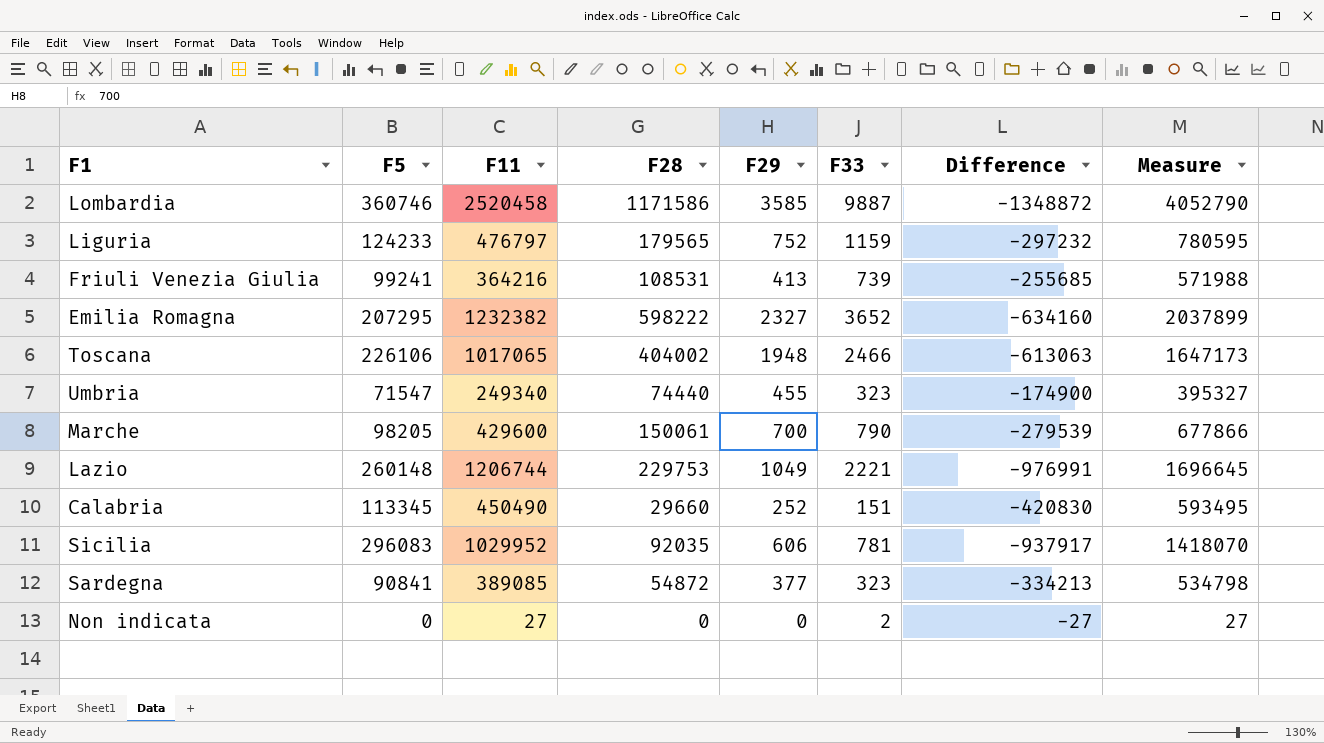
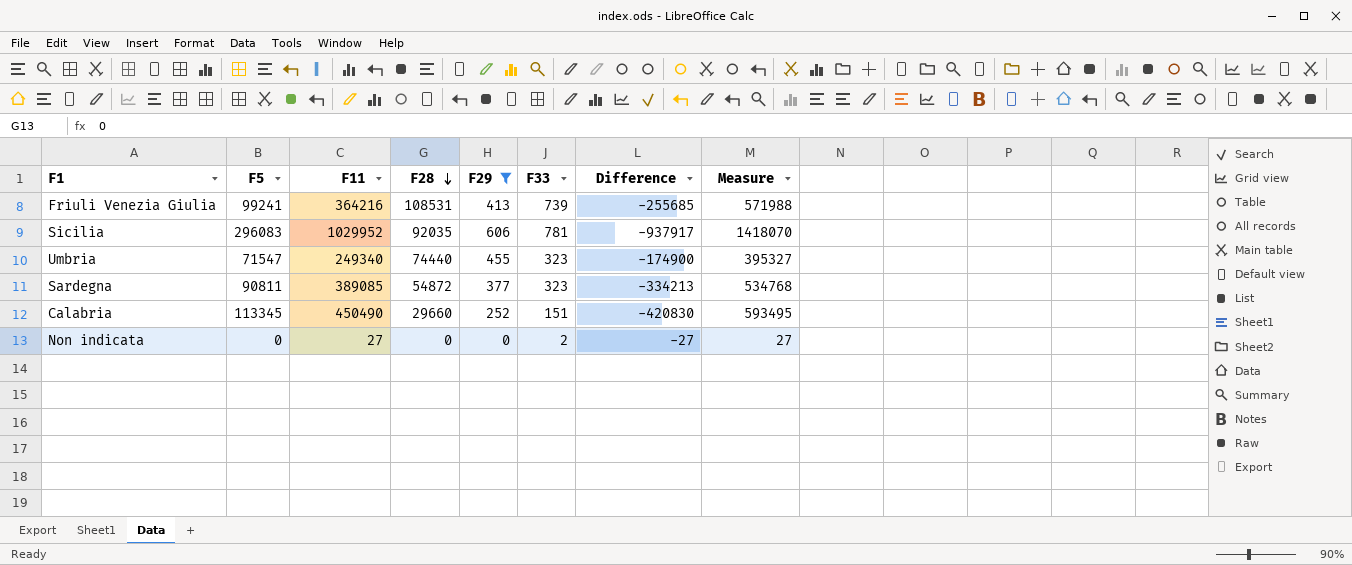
filter: none -> F29 <= 606
row order: none -> F28 descending
Sardegna | F5: 90841 -> 90811
Sardegna | Measure: 534798 -> 534768

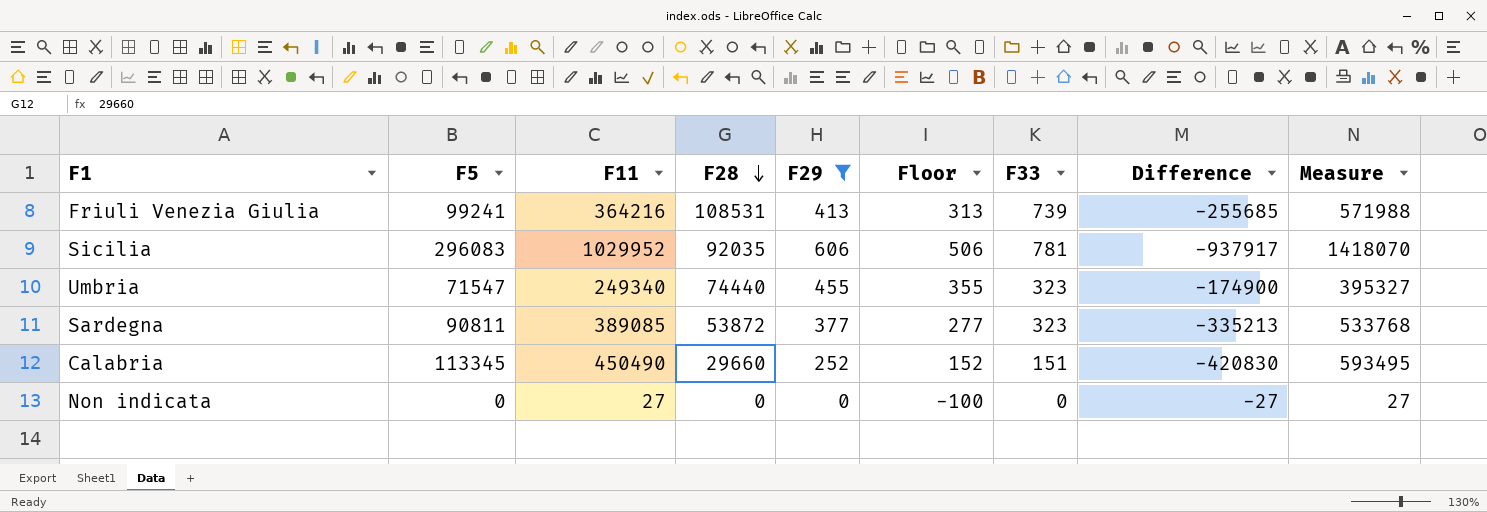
column Floor | formula: none -> [F29] - 100
Sardegna | F28: 54872 -> 53872
Sardegna | Difference: -334213 -> -335213
Sardegna | Measure: 534768 -> 533768
Non indicata | F33: 2 -> 0

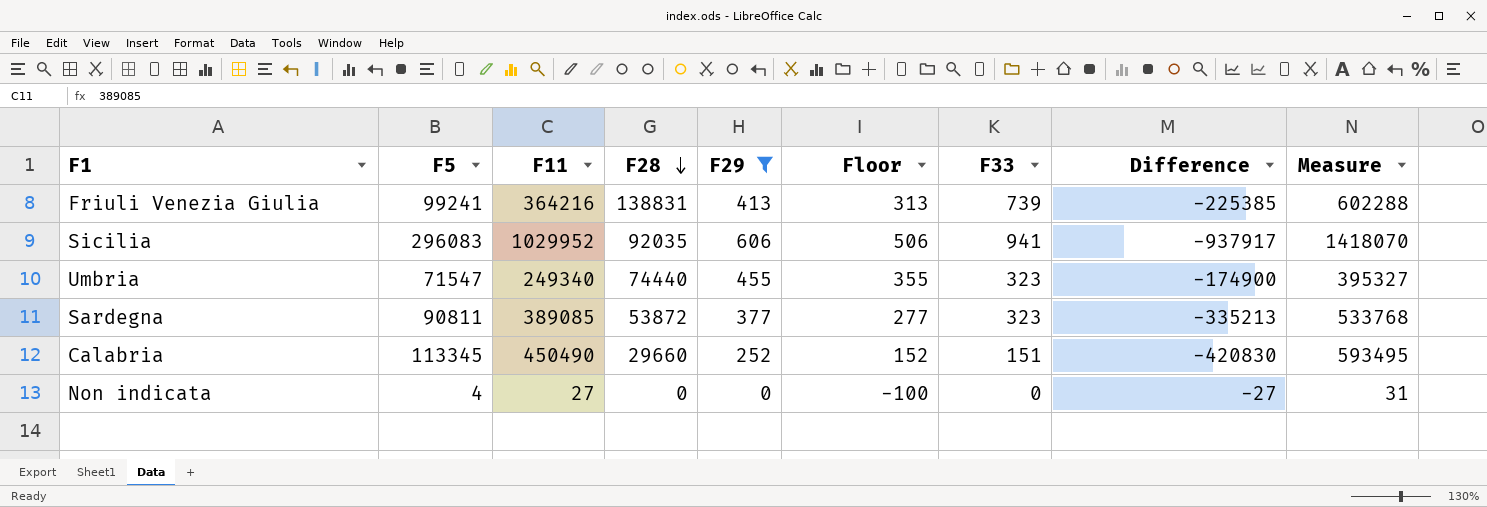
Friuli Venezia Giulia | F28: 108531 -> 138831
Friuli Venezia Giulia | Difference: -255685 -> -225385
Friuli Venezia Giulia | Measure: 571988 -> 602288
Sicilia | F33: 781 -> 941
Non indicata | F5: 0 -> 4
Non indicata | Measure: 27 -> 31

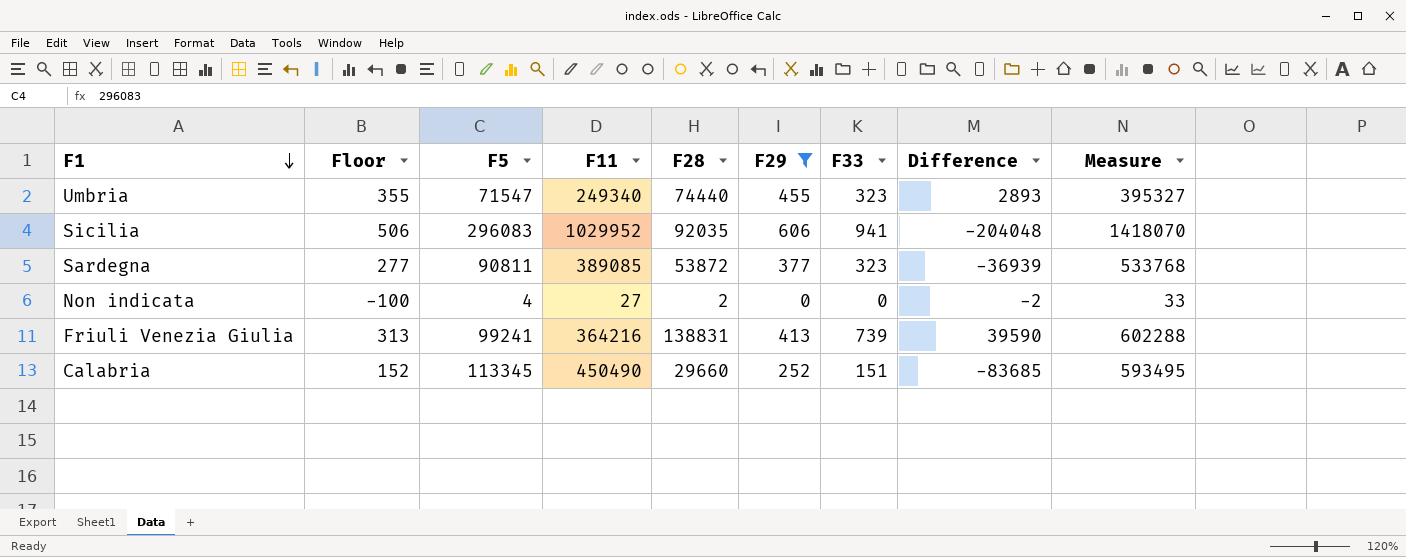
row order: F28 descending -> F1 descending
column Floor | position: 6 -> 2
column Difference | formula: [F28] - [F11] -> [F28] - [F5]
Non indicata | F28: 0 -> 2
Non indicata | Measure: 31 -> 33

